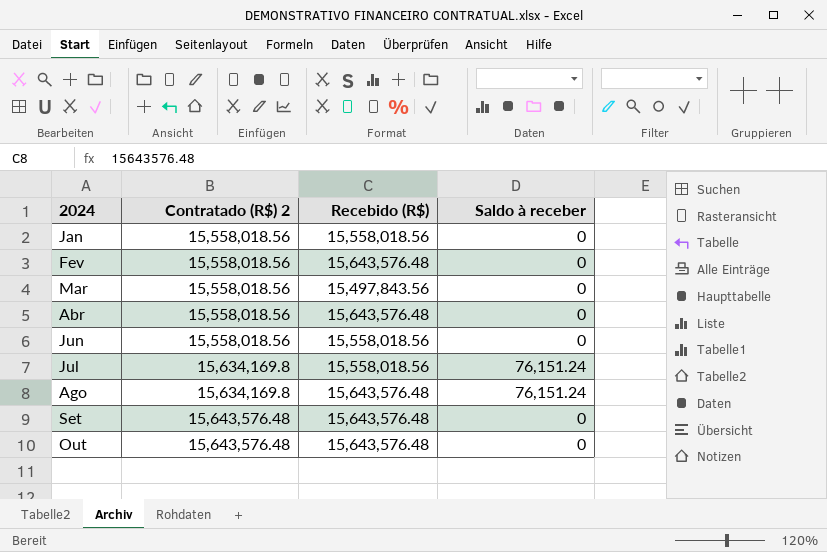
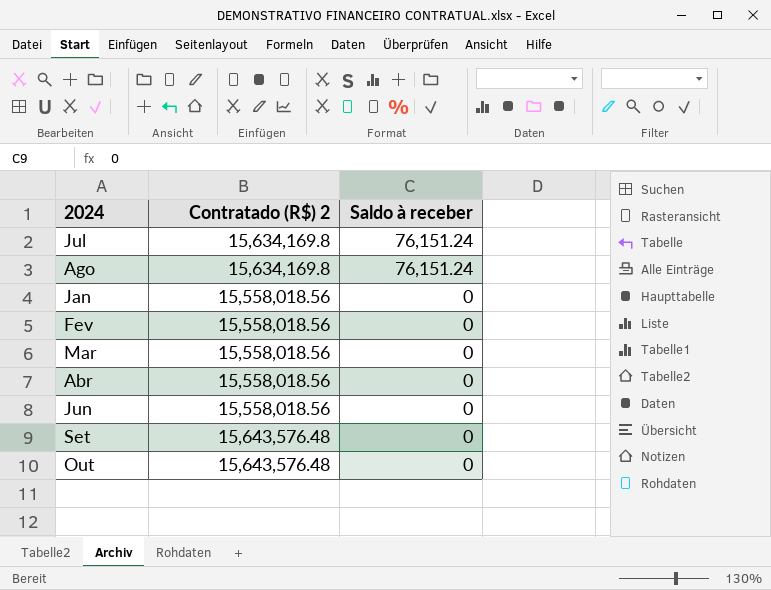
row order: 2024 ascending -> Saldo à receber descending
column Recebido (R$) | position: 3 -> none

